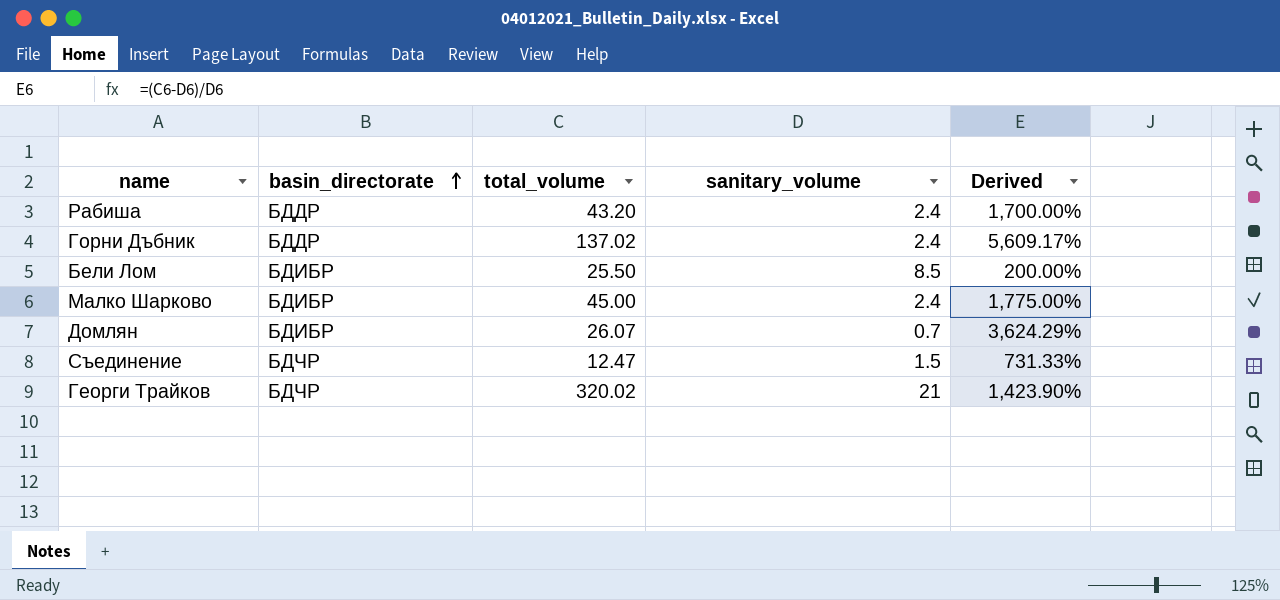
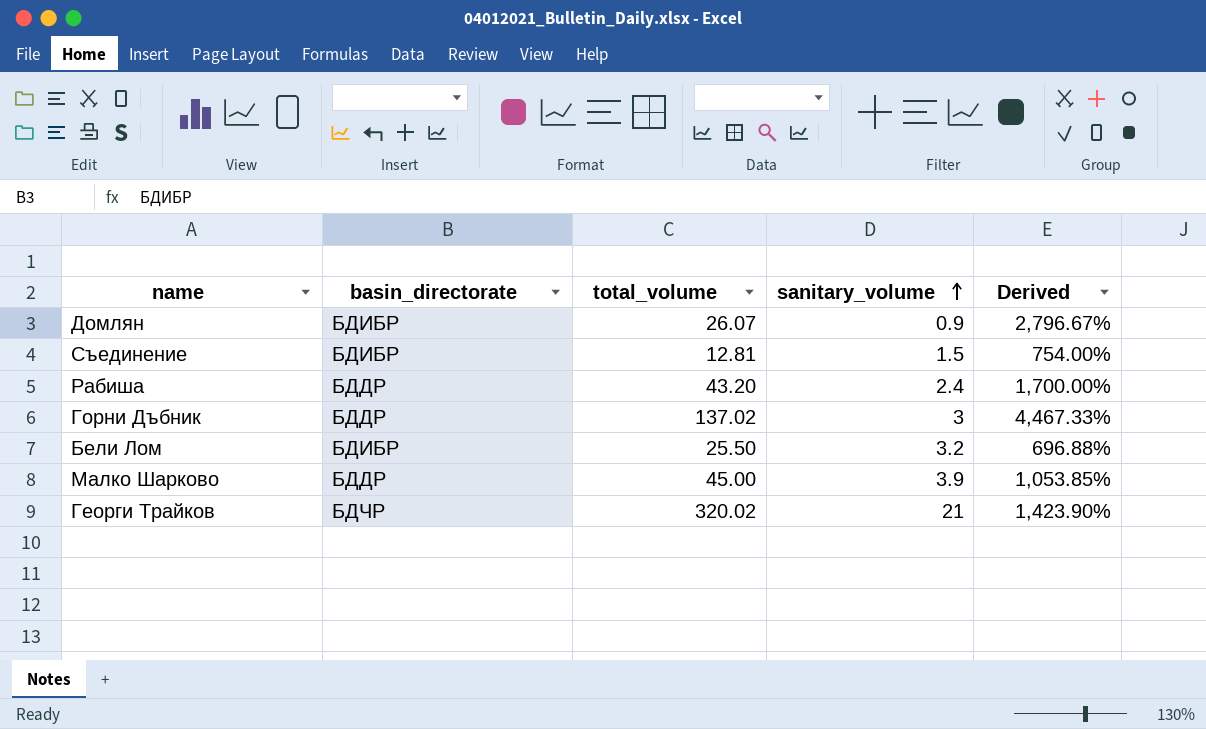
row order: basin_directorate ascending -> sanitary_volume ascending
Домлян | sanitary_volume: 0.7 -> 0.9
Домлян | Derived: 3,624.29% -> 2,796.67%
Съединение | basin_directorate: БДЧР -> БДИБР
Съединение | total_volume: 12.47 -> 12.81
Съединение | Derived: 731.33% -> 754.00%
Горни Дъбник | sanitary_volume: 2.4 -> 3
Горни Дъбник | Derived: 5,609.17% -> 4,467.33%
Бели Лом | sanitary_volume: 8.5 -> 3.2
Бели Лом | Derived: 200.00% -> 696.88%
Малко Шарково | basin_directorate: БДИБР -> БДДР
Малко Шарково | sanitary_volume: 2.4 -> 3.9
Малко Шарково | Derived: 1,775.00% -> 1,053.85%

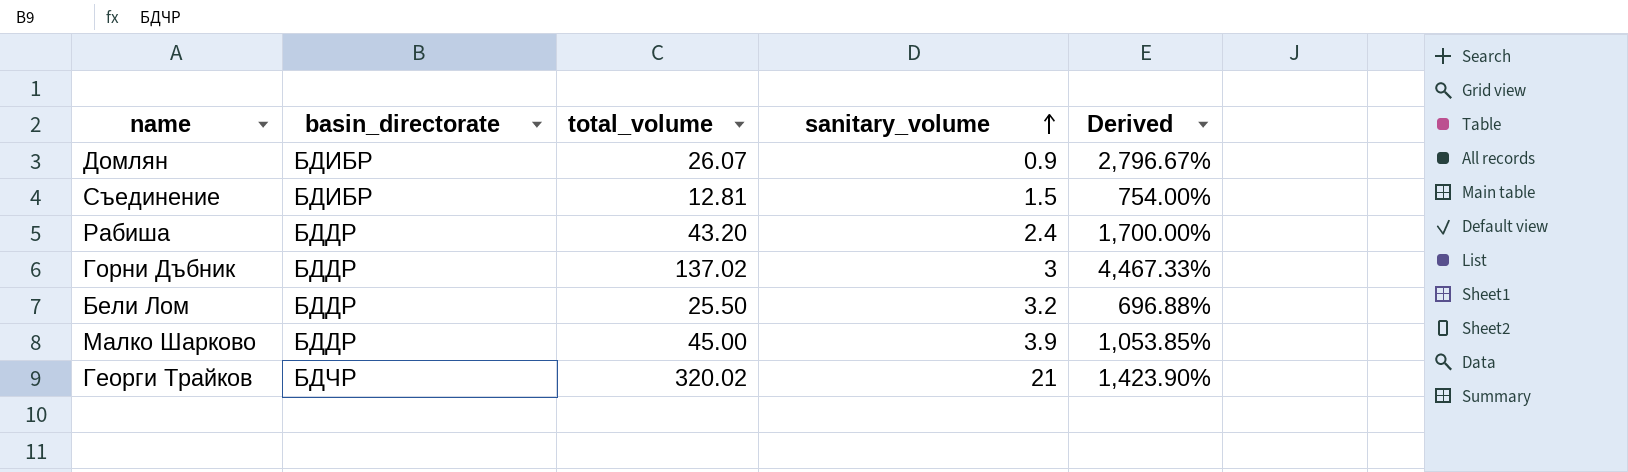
Бели Лом | basin_directorate: БДИБР -> БДДР

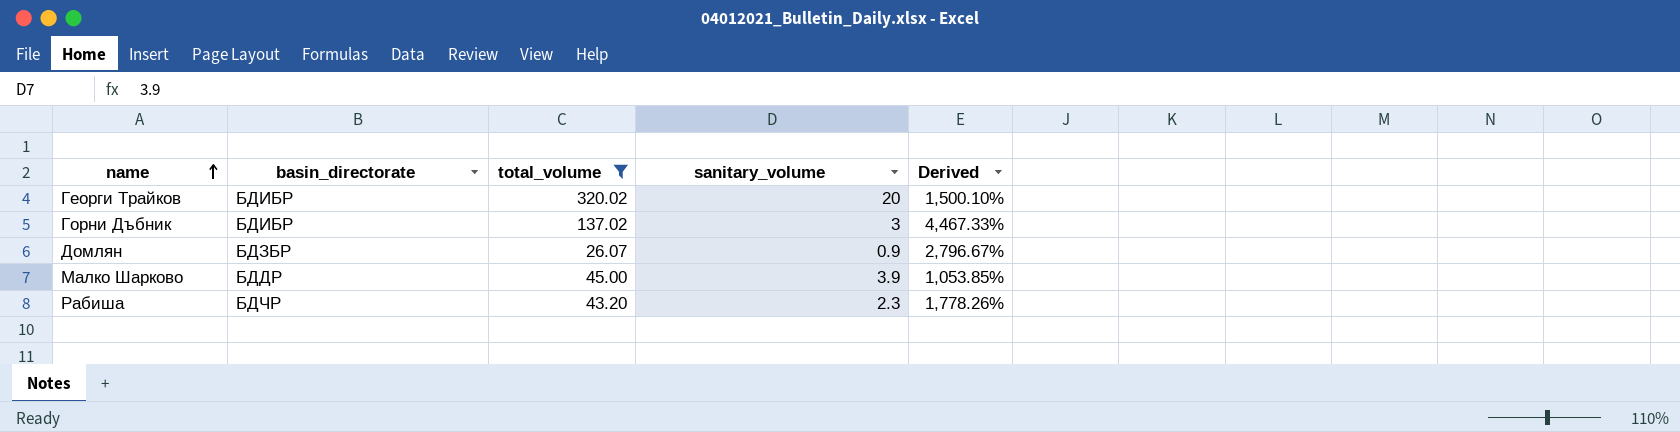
filter: none -> total_volume >= 26.07
row order: sanitary_volume ascending -> name ascending
Георги Трайков | basin_directorate: БДЧР -> БДИБР
Георги Трайков | sanitary_volume: 21 -> 20
Георги Трайков | Derived: 1,423.90% -> 1,500.10%
Горни Дъбник | basin_directorate: БДДР -> БДИБР
Домлян | basin_directorate: БДИБР -> БДЗБР
Рабиша | basin_directorate: БДДР -> БДЧР
Рабиша | sanitary_volume: 2.4 -> 2.3
Рабиша | Derived: 1,700.00% -> 1,778.26%

